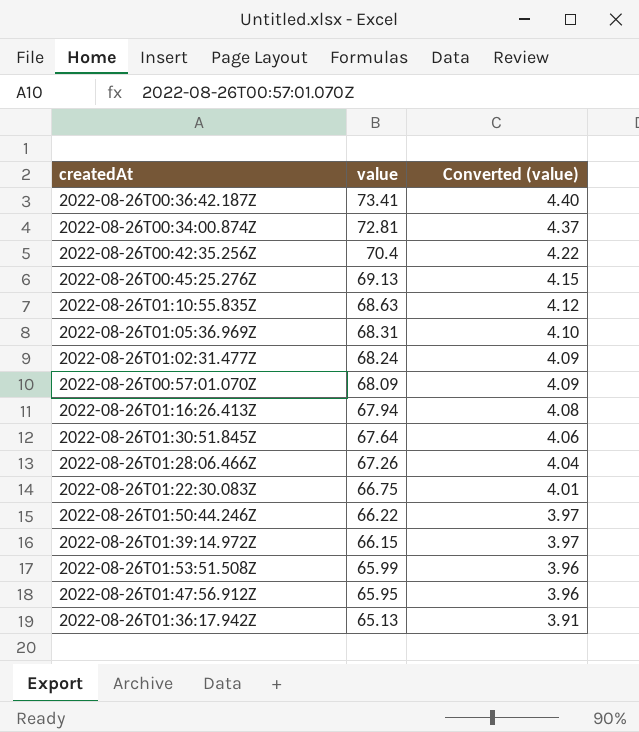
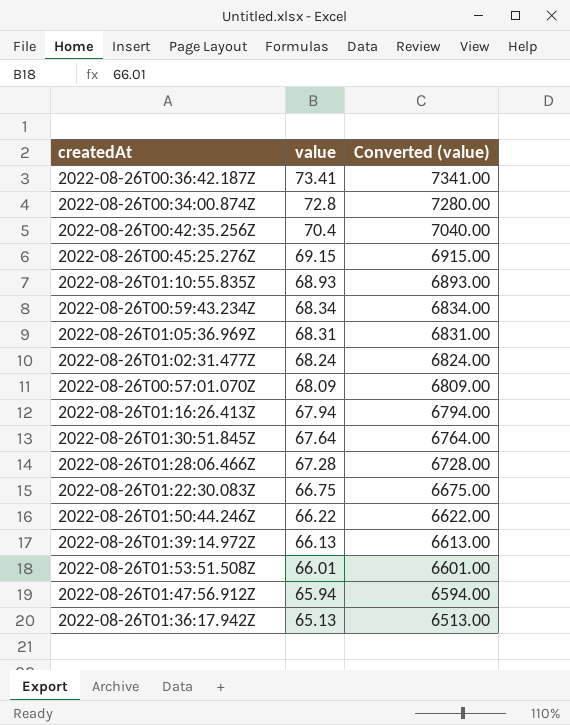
column Converted (value) | formula: [value] * 0.06 -> [value] * 100
2022-08-26T00:34:00.874Z | value: 72.81 -> 72.8
2022-08-26T00:45:25.276Z | value: 69.13 -> 69.15
2022-08-26T01:10:55.835Z | value: 68.63 -> 68.93
row 2022-08-26T00:59:43.234Z: none -> 68.34 | 6834.00
2022-08-26T01:28:06.466Z | value: 67.26 -> 67.28
2022-08-26T01:39:14.972Z | value: 66.15 -> 66.13
2022-08-26T01:53:51.508Z | value: 65.99 -> 66.01
2022-08-26T01:47:56.912Z | value: 65.95 -> 65.94

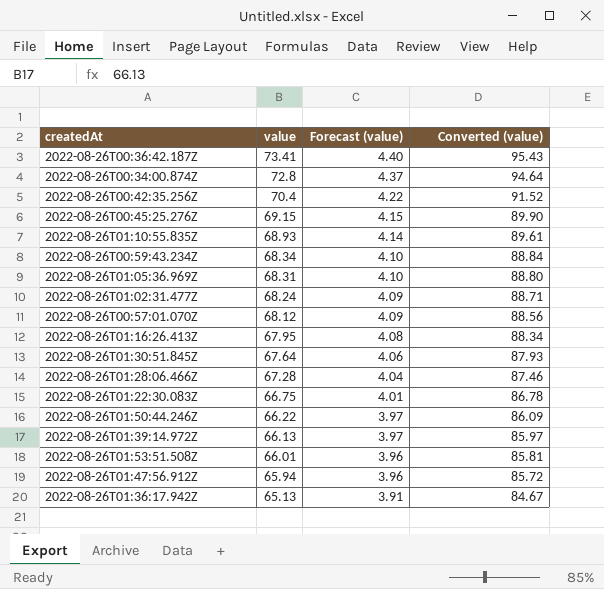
column Forecast (value) | formula: none -> [value] * 0.06
column Converted (value) | formula: [value] * 100 -> [value] * 1.3
2022-08-26T00:57:01.070Z | value: 68.09 -> 68.12
2022-08-26T01:16:26.413Z | value: 67.94 -> 67.95

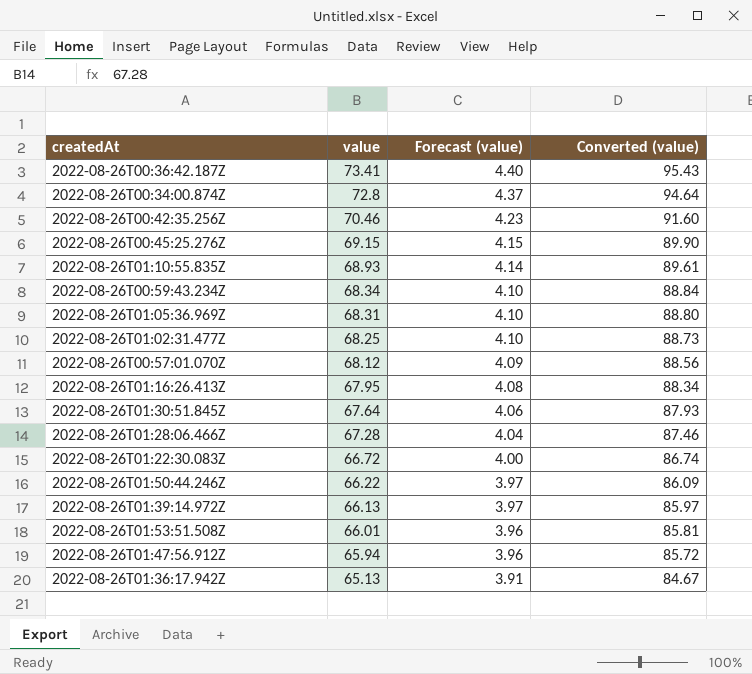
2022-08-26T00:42:35.256Z | value: 70.4 -> 70.46
2022-08-26T00:42:35.256Z | Forecast (value): 4.22 -> 4.23
2022-08-26T00:42:35.256Z | Converted (value): 91.52 -> 91.60
2022-08-26T01:02:31.477Z | value: 68.24 -> 68.25
2022-08-26T01:02:31.477Z | Forecast (value): 4.09 -> 4.10
2022-08-26T01:02:31.477Z | Converted (value): 88.71 -> 88.73
2022-08-26T01:22:30.083Z | value: 66.75 -> 66.72
2022-08-26T01:22:30.083Z | Forecast (value): 4.01 -> 4.00
2022-08-26T01:22:30.083Z | Converted (value): 86.78 -> 86.74

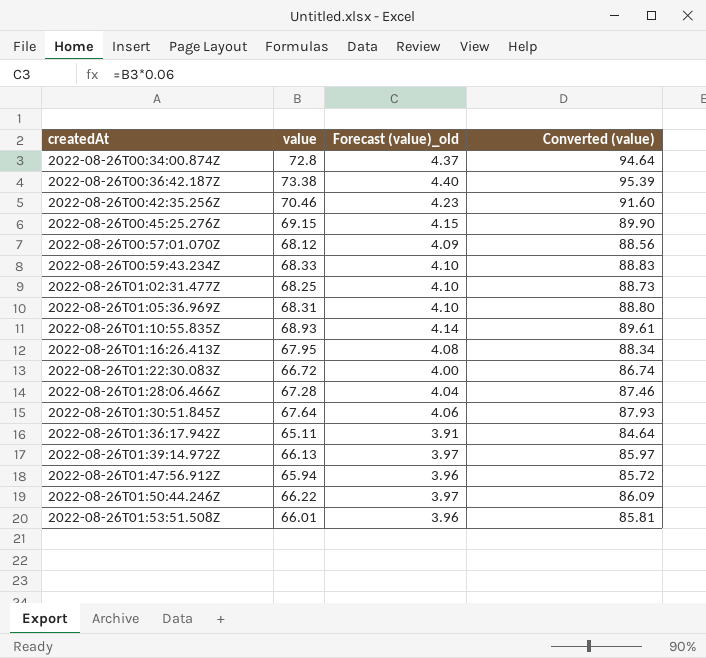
row order: value descending -> createdAt ascending
column name: Forecast (value) -> Forecast (value)_old
2022-08-26T00:36:42.187Z | value: 73.41 -> 73.38
2022-08-26T00:36:42.187Z | Converted (value): 95.43 -> 95.39
2022-08-26T00:59:43.234Z | value: 68.34 -> 68.33
2022-08-26T00:59:43.234Z | Converted (value): 88.84 -> 88.83
2022-08-26T01:36:17.942Z | value: 65.13 -> 65.11
2022-08-26T01:36:17.942Z | Converted (value): 84.67 -> 84.64

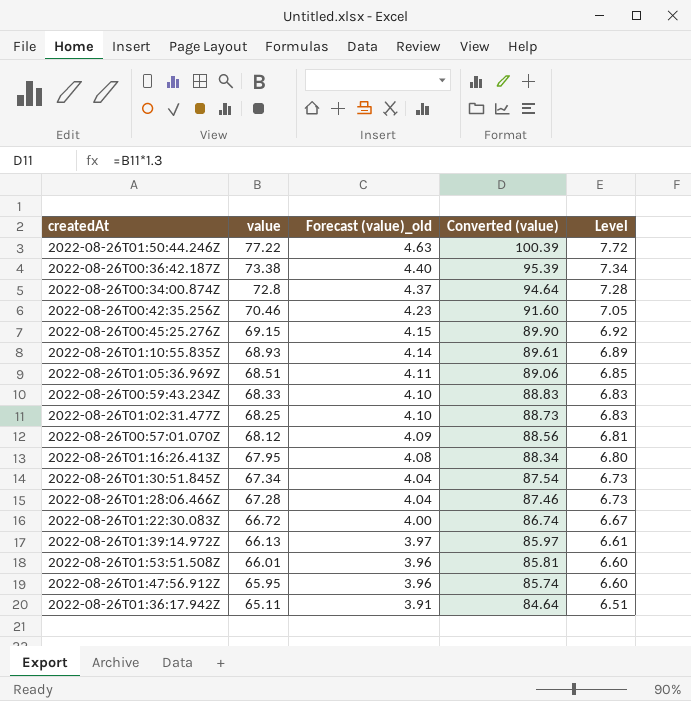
row order: createdAt ascending -> value descending
column Level | formula: none -> [value] * 0.1
2022-08-26T01:50:44.246Z | value: 66.22 -> 77.22
2022-08-26T01:50:44.246Z | Forecast (value)_old: 3.97 -> 4.63
2022-08-26T01:50:44.246Z | Converted (value): 86.09 -> 100.39
2022-08-26T01:05:36.969Z | value: 68.31 -> 68.51
2022-08-26T01:05:36.969Z | Forecast (value)_old: 4.10 -> 4.11
2022-08-26T01:05:36.969Z | Converted (value): 88.80 -> 89.06
2022-08-26T01:30:51.845Z | value: 67.64 -> 67.34
2022-08-26T01:30:51.845Z | Forecast (value)_old: 4.06 -> 4.04
2022-08-26T01:30:51.845Z | Converted (value): 87.93 -> 87.54
2022-08-26T01:47:56.912Z | value: 65.94 -> 65.95
2022-08-26T01:47:56.912Z | Converted (value): 85.72 -> 85.74

